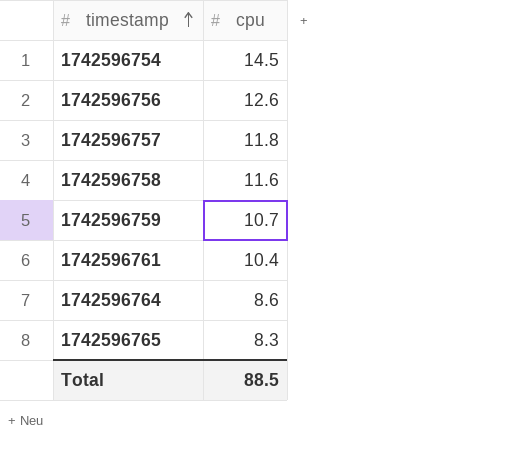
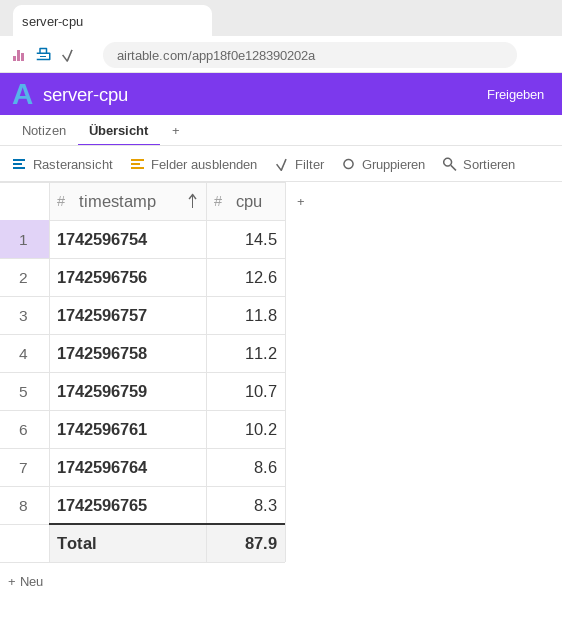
1742596758 | cpu: 11.6 -> 11.2
1742596761 | cpu: 10.4 -> 10.2
Total | cpu: 88.5 -> 87.9

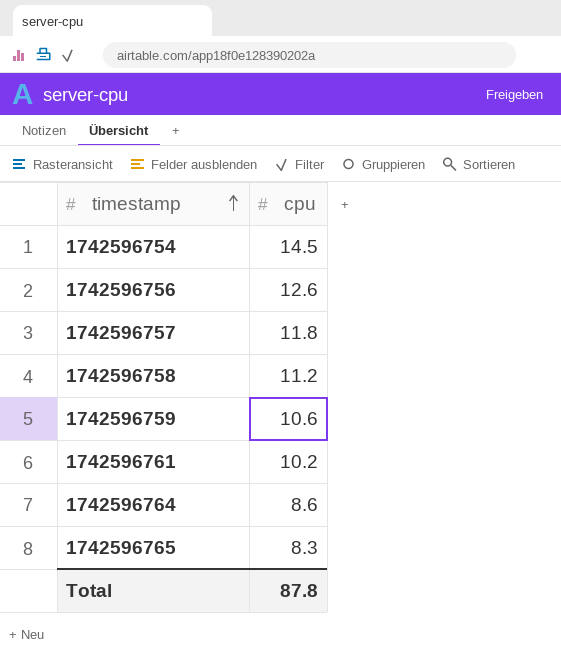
1742596759 | cpu: 10.7 -> 10.6
Total | cpu: 87.9 -> 87.8

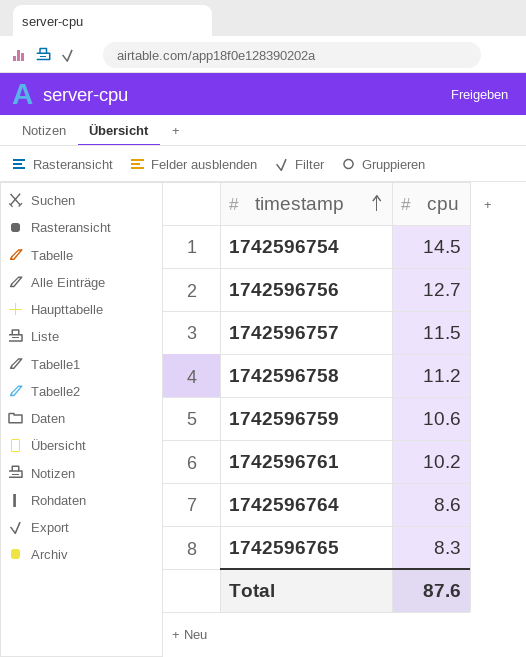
1742596756 | cpu: 12.6 -> 12.7
1742596757 | cpu: 11.8 -> 11.5
Total | cpu: 87.8 -> 87.6

